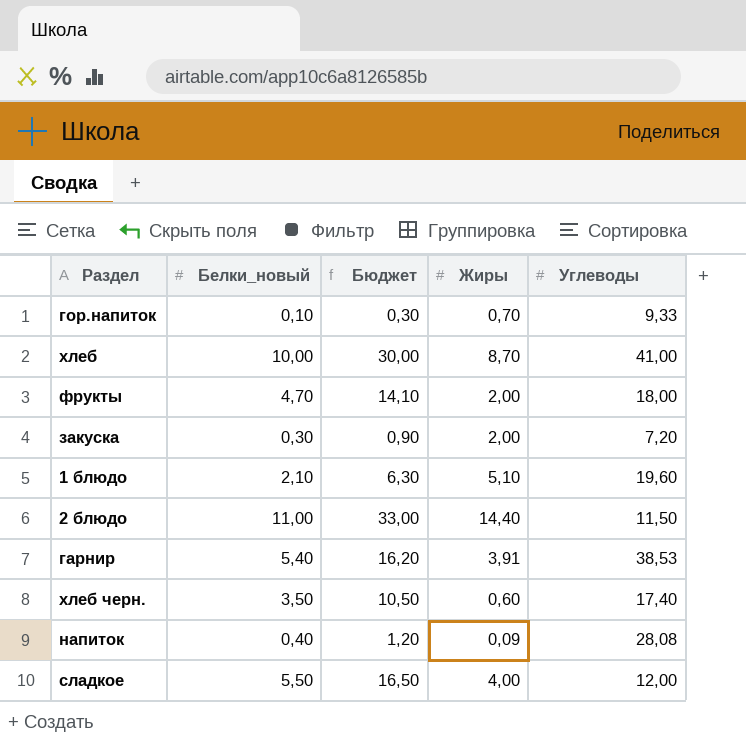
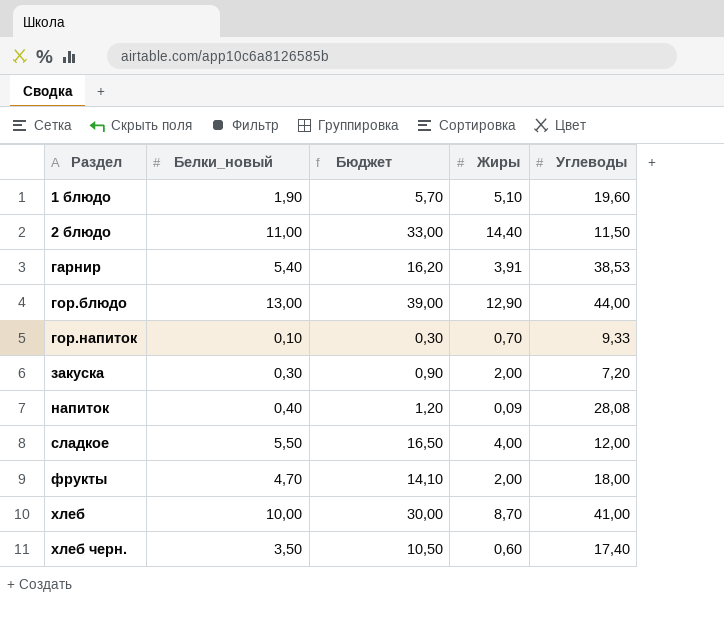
row order: none -> Раздел ascending
1 блюдо | Белки_новый: 2,10 -> 1,90
1 блюдо | Бюджет: 6,30 -> 5,70
row гор.блюдо: none -> 13,00 | 39,00 | 12,90 | 44,00

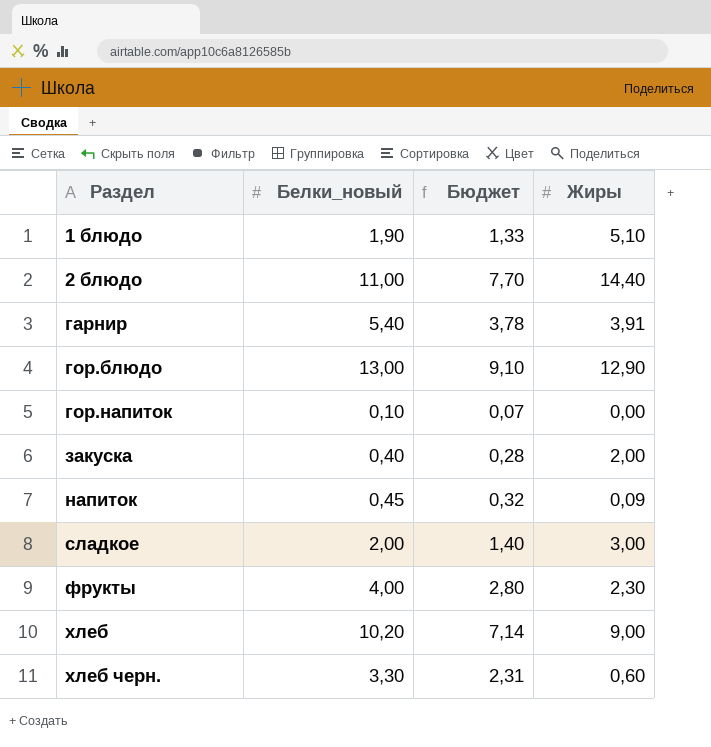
column Углеводы | position: 5 -> none
column Бюджет | formula: [Белки_новый] * 3 -> [Белки_новый] * 0,7
гор.напиток | Жиры: 0,70 -> 0,00
закуска | Белки_новый: 0,30 -> 0,40
напиток | Белки_новый: 0,40 -> 0,45
сладкое | Белки_новый: 5,50 -> 2,00
сладкое | Жиры: 4,00 -> 3,00
фрукты | Белки_новый: 4,70 -> 4,00
фрукты | Жиры: 2,00 -> 2,30
хлеб | Белки_новый: 10,00 -> 10,20
хлеб | Жиры: 8,70 -> 9,00
хлеб черн. | Белки_новый: 3,50 -> 3,30

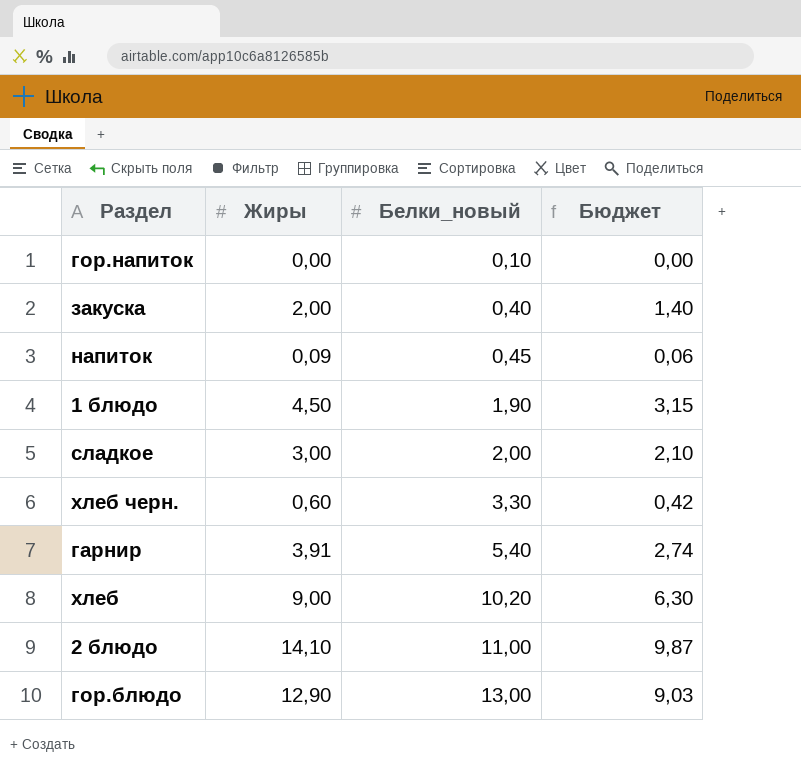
row order: Раздел ascending -> Белки_новый ascending
column Жиры | position: 4 -> 2
column Бюджет | formula: [Белки_новый] * 0,7 -> [Жиры] * 0,7
row фрукты: 4,00 | 2,80 | 2,30 -> none
1 блюдо | Жиры: 5,10 -> 4,50
2 блюдо | Жиры: 14,40 -> 14,10

